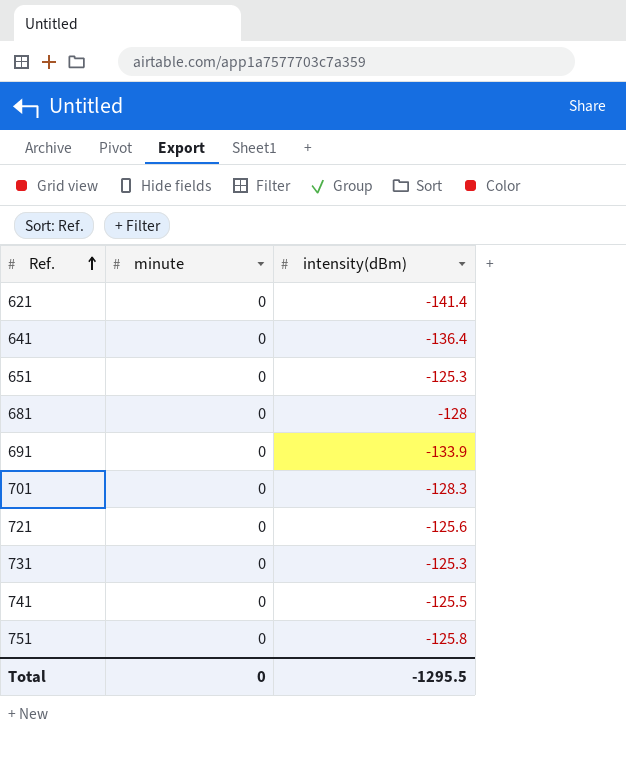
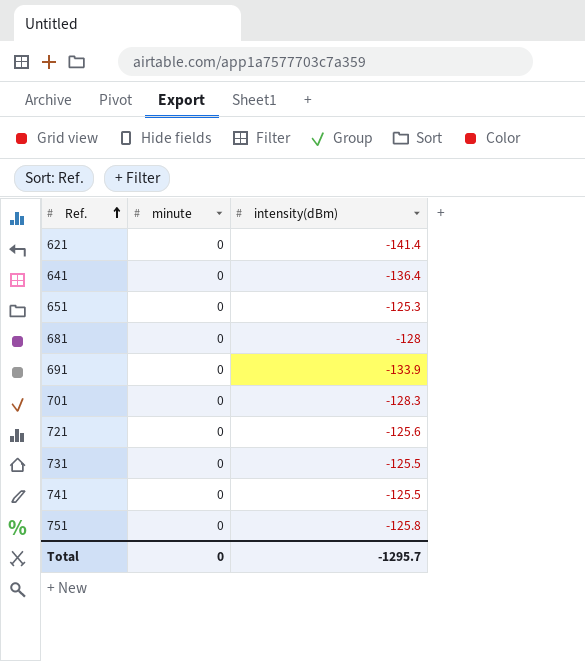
731 | intensity(dBm): -125.3 -> -125.5
Total | intensity(dBm): -1295.5 -> -1295.7

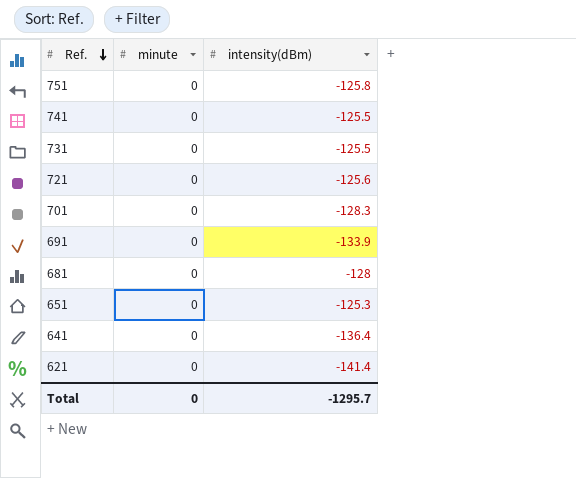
row order: Ref. ascending -> Ref. descending

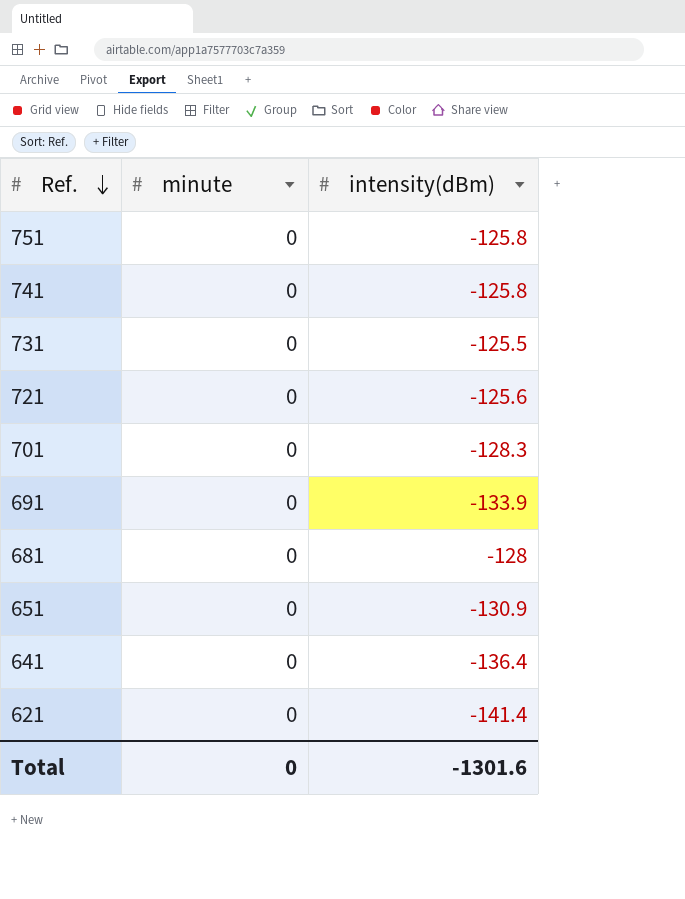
741 | intensity(dBm): -125.5 -> -125.8
651 | intensity(dBm): -125.3 -> -130.9
Total | intensity(dBm): -1295.7 -> -1301.6

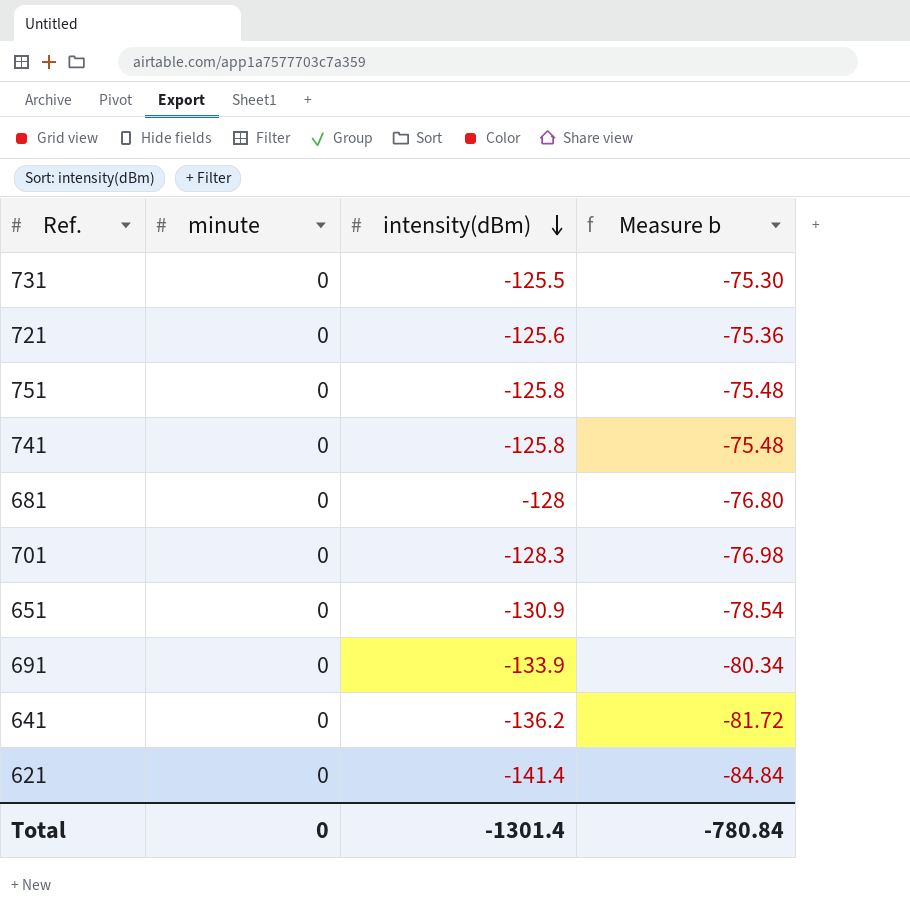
row order: Ref. descending -> intensity(dBm) descending
column Measure b | formula: none -> [intensity(dBm)] * 0.6
641 | intensity(dBm): -136.4 -> -136.2
Total | intensity(dBm): -1301.6 -> -1301.4

